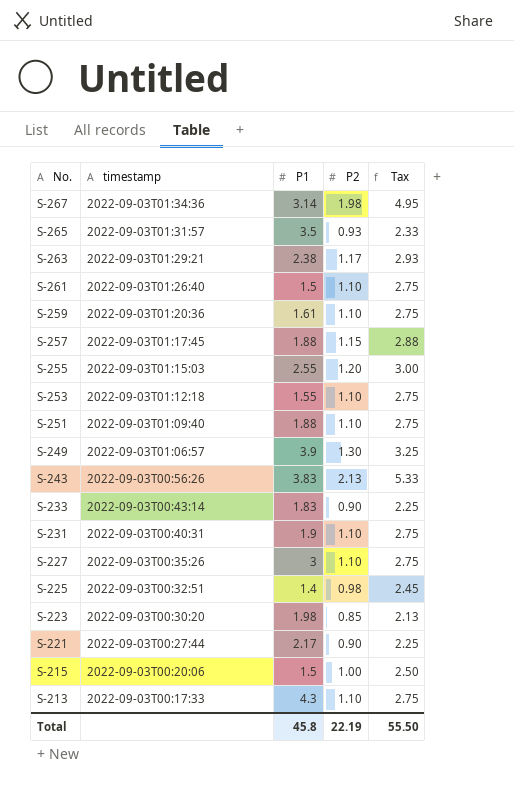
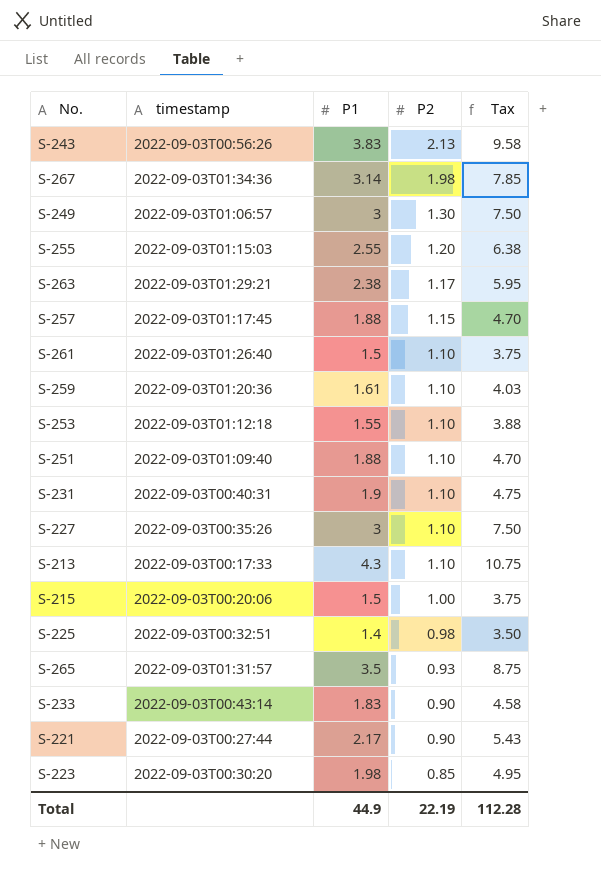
row order: No. descending -> P2 descending
column Tax | formula: [P2] * 2.5 -> [P1] * 2.5
S-249 | P1: 3.9 -> 3
Total | P1: 45.8 -> 44.9
Total | Tax: 55.50 -> 112.28

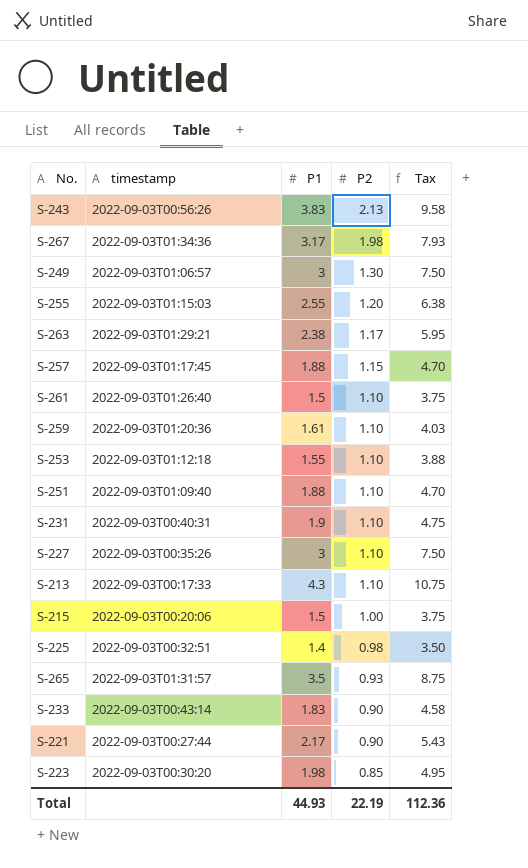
S-267 | P1: 3.14 -> 3.17
S-267 | Tax: 7.85 -> 7.93
Total | P1: 44.9 -> 44.93
Total | Tax: 112.28 -> 112.36

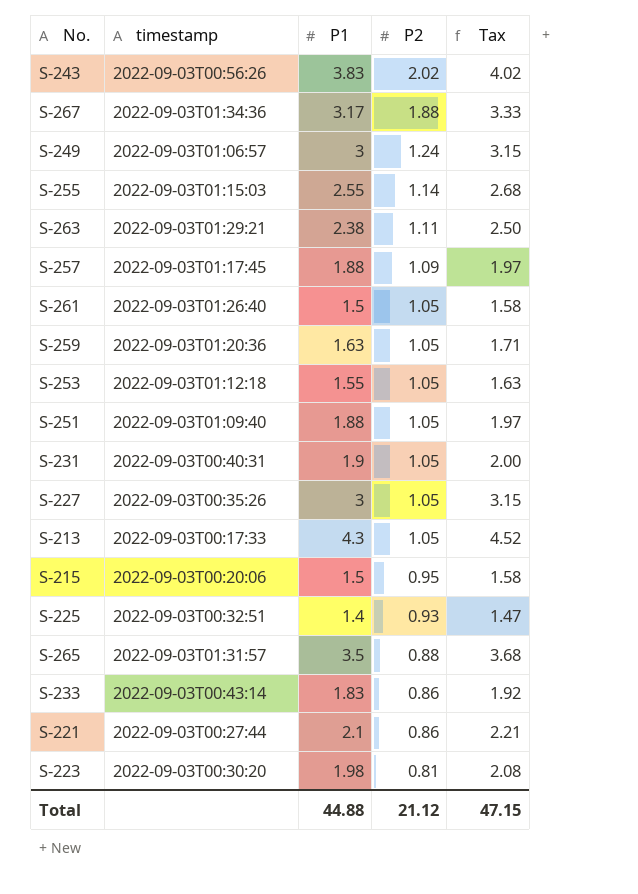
column Tax | formula: [P1] * 2.5 -> [P1] * 1.05
S-243 | P2: 2.13 -> 2.02
S-267 | P2: 1.98 -> 1.88
S-249 | P2: 1.30 -> 1.24
S-255 | P2: 1.20 -> 1.14
S-263 | P2: 1.17 -> 1.11
S-257 | P2: 1.15 -> 1.09
S-261 | P2: 1.10 -> 1.05
S-259 | P1: 1.61 -> 1.63
S-259 | P2: 1.10 -> 1.05
S-253 | P2: 1.10 -> 1.05
S-251 | P2: 1.10 -> 1.05
S-231 | P2: 1.10 -> 1.05
S-227 | P2: 1.10 -> 1.05
S-213 | P2: 1.10 -> 1.05
S-215 | P2: 1.00 -> 0.95
S-225 | P2: 0.98 -> 0.93
S-265 | P2: 0.93 -> 0.88
S-233 | P2: 0.90 -> 0.86
S-221 | P1: 2.17 -> 2.1
S-221 | P2: 0.90 -> 0.86
S-223 | P2: 0.85 -> 0.81
Total | P1: 44.93 -> 44.88
Total | P2: 22.19 -> 21.12
Total | Tax: 112.36 -> 47.15

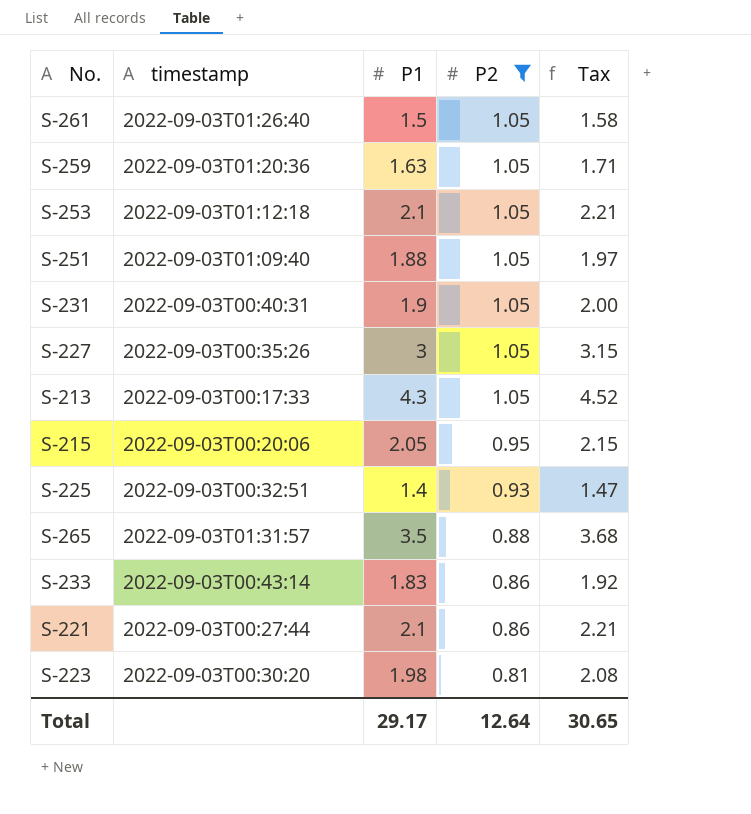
filter: none -> P2 <= 1.05
S-253 | P1: 1.55 -> 2.1
S-253 | Tax: 1.63 -> 2.21
S-215 | P1: 1.5 -> 2.05
S-215 | Tax: 1.58 -> 2.15
Total | P1: 44.88 -> 29.17
Total | P2: 21.12 -> 12.64
Total | Tax: 47.15 -> 30.65

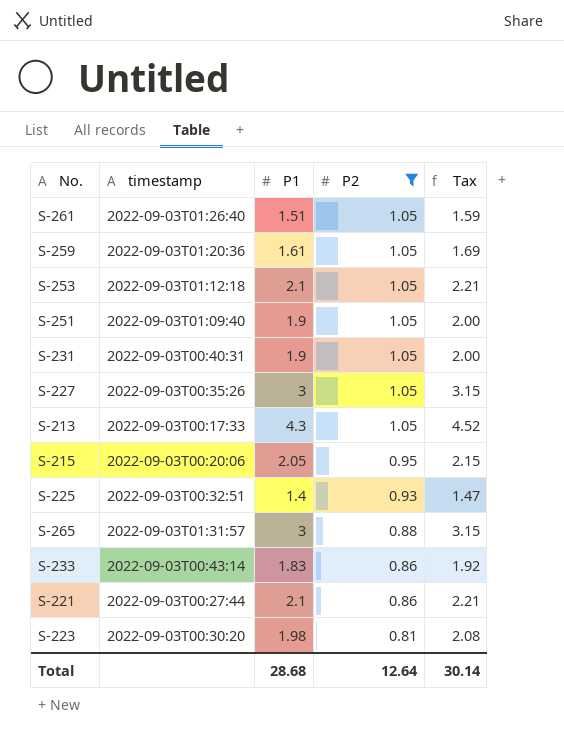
S-261 | P1: 1.5 -> 1.51
S-261 | Tax: 1.58 -> 1.59
S-259 | P1: 1.63 -> 1.61
S-259 | Tax: 1.71 -> 1.69
S-251 | P1: 1.88 -> 1.9
S-251 | Tax: 1.97 -> 2.00
S-265 | P1: 3.5 -> 3
S-265 | Tax: 3.68 -> 3.15
Total | P1: 29.17 -> 28.68
Total | Tax: 30.65 -> 30.14

